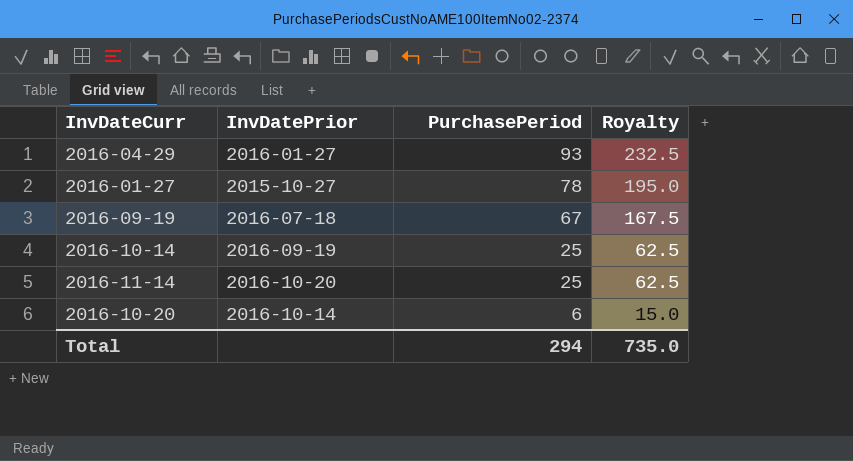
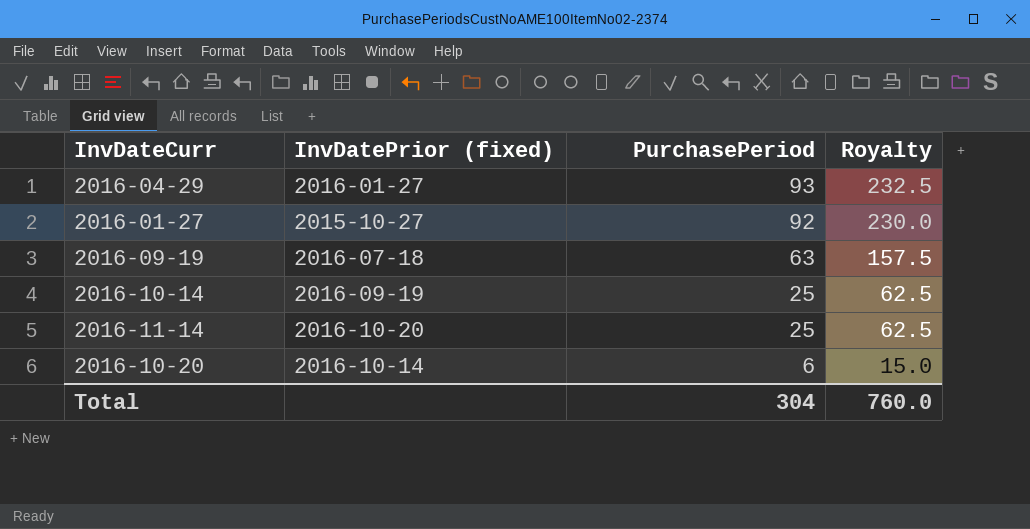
column name: InvDatePrior -> InvDatePrior (fixed)
2016-01-27 | PurchasePeriod: 78 -> 92
2016-01-27 | Royalty: 195.0 -> 230.0
2016-09-19 | PurchasePeriod: 67 -> 63
2016-09-19 | Royalty: 167.5 -> 157.5
Total | PurchasePeriod: 294 -> 304
Total | Royalty: 735.0 -> 760.0

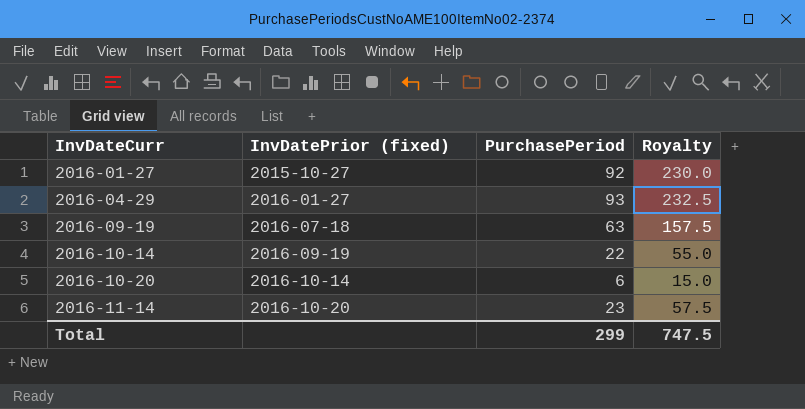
row order: PurchasePeriod descending -> InvDateCurr ascending
2016-10-14 | PurchasePeriod: 25 -> 22
2016-10-14 | Royalty: 62.5 -> 55.0
2016-11-14 | PurchasePeriod: 25 -> 23
2016-11-14 | Royalty: 62.5 -> 57.5
Total | PurchasePeriod: 304 -> 299
Total | Royalty: 760.0 -> 747.5

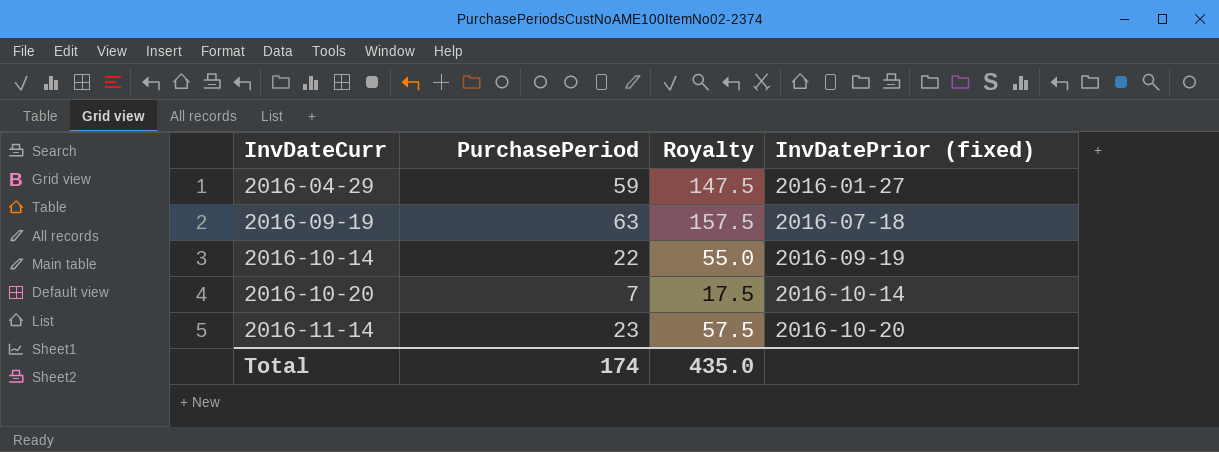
column InvDatePrior (fixed) | position: 2 -> 4
row 2016-01-27: 2015-10-27 | 92 | 230.0 -> none
2016-04-29 | PurchasePeriod: 93 -> 59
2016-04-29 | Royalty: 232.5 -> 147.5
2016-10-20 | PurchasePeriod: 6 -> 7
2016-10-20 | Royalty: 15.0 -> 17.5
Total | PurchasePeriod: 299 -> 174
Total | Royalty: 747.5 -> 435.0

